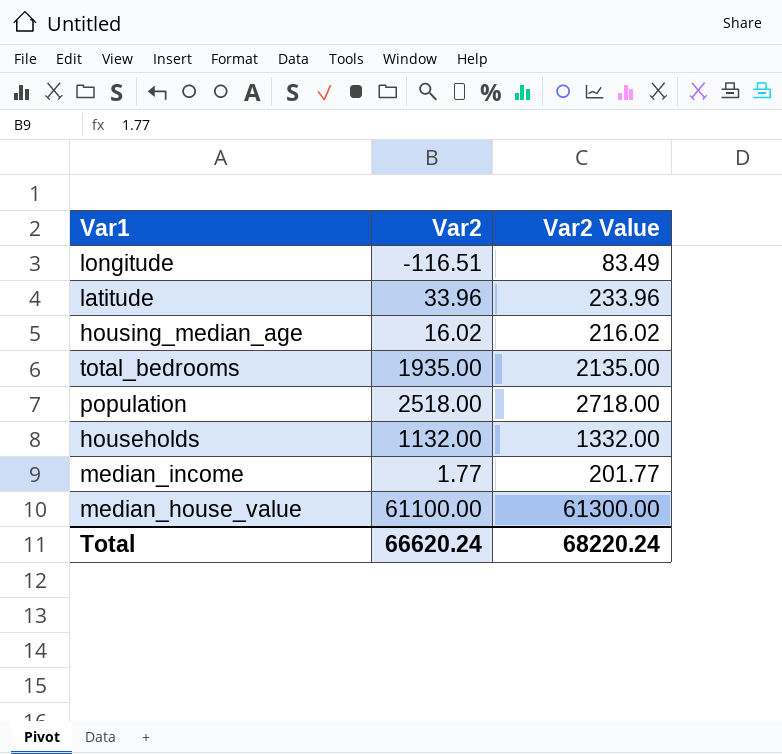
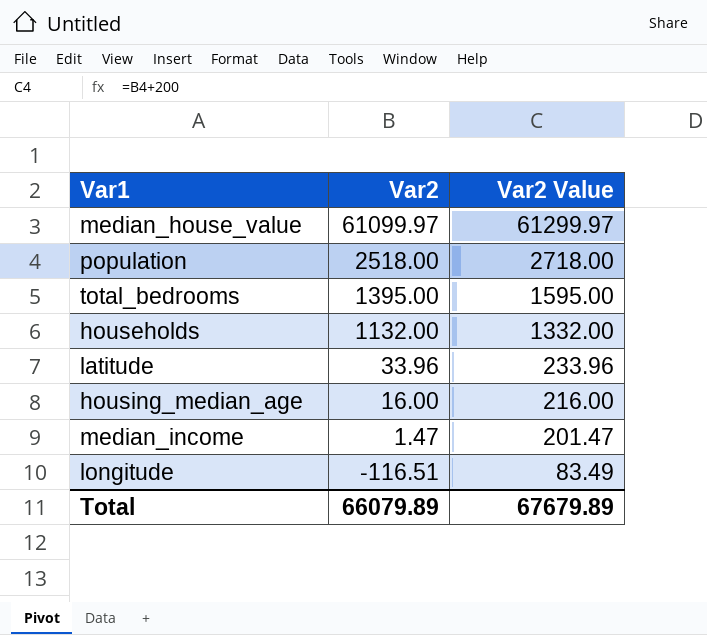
row order: none -> Var2 descending
median_house_value | Var2: 61100.00 -> 61099.97
median_house_value | Var2 Value: 61300.00 -> 61299.97
total_bedrooms | Var2: 1935.00 -> 1395.00
total_bedrooms | Var2 Value: 2135.00 -> 1595.00
housing_median_age | Var2: 16.02 -> 16.00
housing_median_age | Var2 Value: 216.02 -> 216.00
median_income | Var2: 1.77 -> 1.47
median_income | Var2 Value: 201.77 -> 201.47
Total | Var2: 66620.24 -> 66079.89
Total | Var2 Value: 68220.24 -> 67679.89

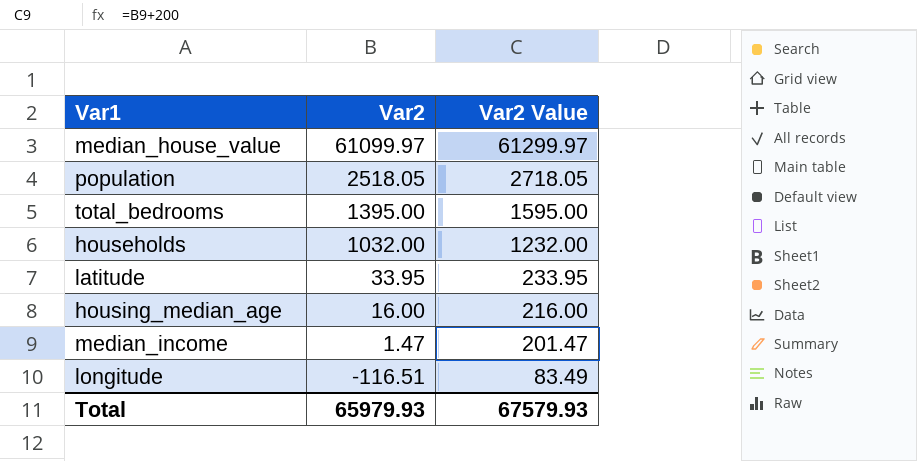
population | Var2: 2518.00 -> 2518.05
population | Var2 Value: 2718.00 -> 2718.05
households | Var2: 1132.00 -> 1032.00
households | Var2 Value: 1332.00 -> 1232.00
latitude | Var2: 33.96 -> 33.95
latitude | Var2 Value: 233.96 -> 233.95
Total | Var2: 66079.89 -> 65979.93
Total | Var2 Value: 67679.89 -> 67579.93

